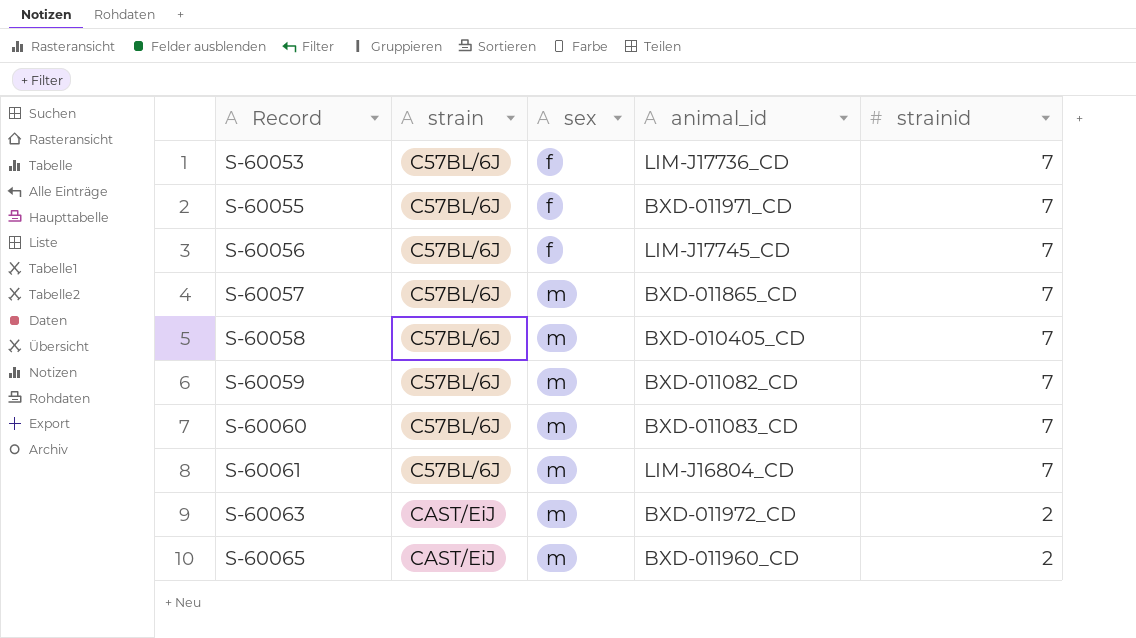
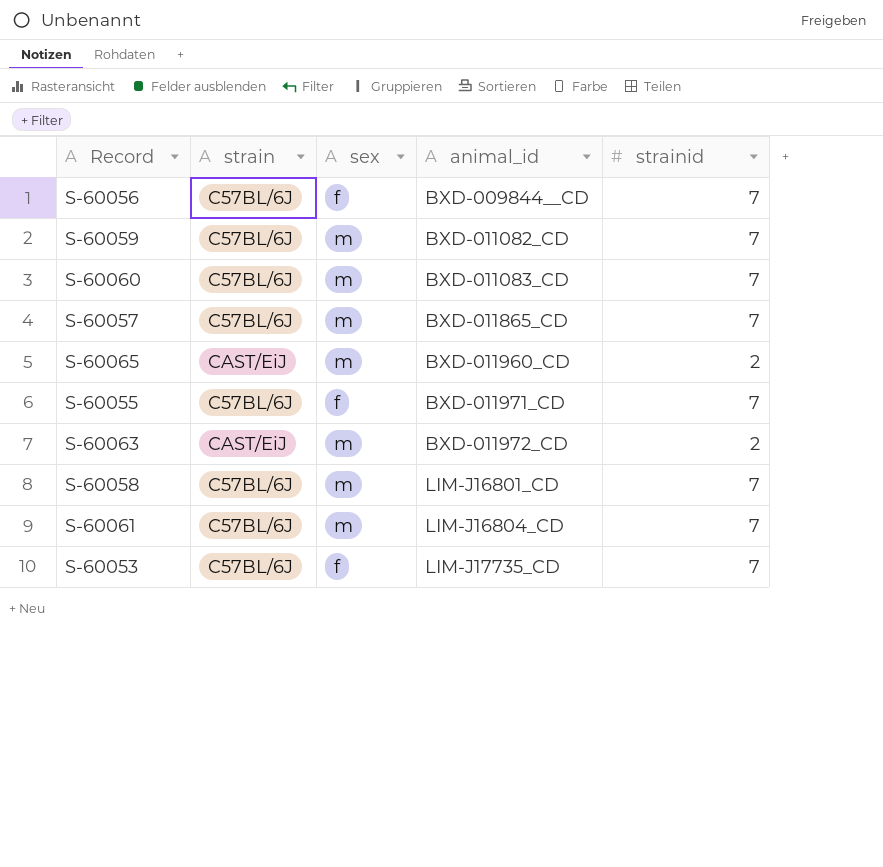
row order: Record ascending -> animal_id ascending
S-60056 | animal_id: LIM-J17745_CD -> BXD-009844__CD
S-60058 | animal_id: BXD-010405_CD -> LIM-J16801_CD
S-60053 | animal_id: LIM-J17736_CD -> LIM-J17735_CD

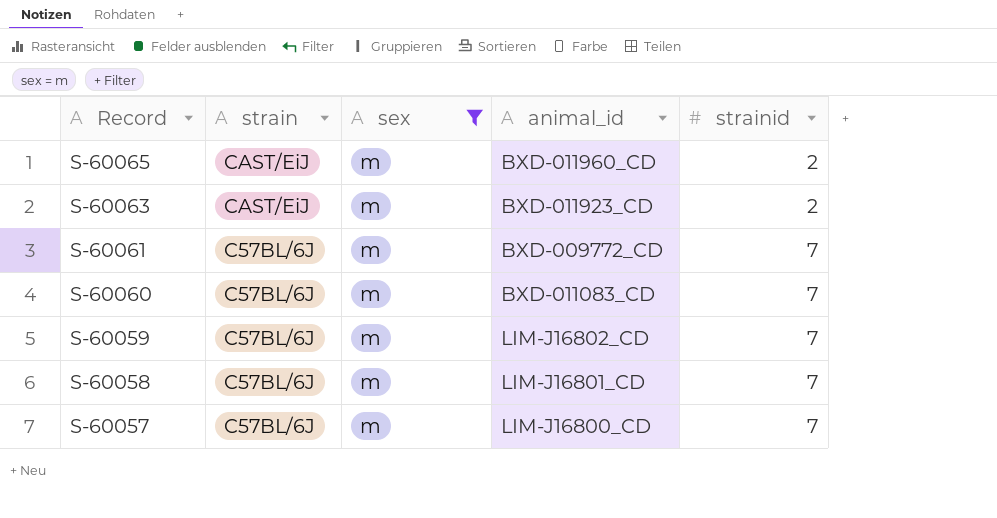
filter: none -> sex = m
row order: animal_id ascending -> Record descending
S-60063 | animal_id: BXD-011972_CD -> BXD-011923_CD
S-60061 | animal_id: LIM-J16804_CD -> BXD-009772_CD
S-60059 | animal_id: BXD-011082_CD -> LIM-J16802_CD
S-60057 | animal_id: BXD-011865_CD -> LIM-J16800_CD

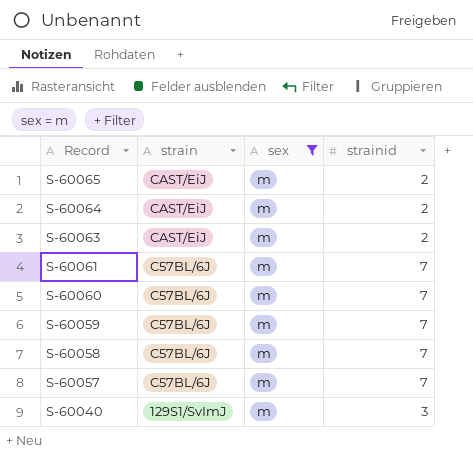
column animal_id | position: 4 -> none
row S-60064: none -> CAST/EiJ | m | 2
row S-60040: none -> 129S1/SvImJ | m | 3

